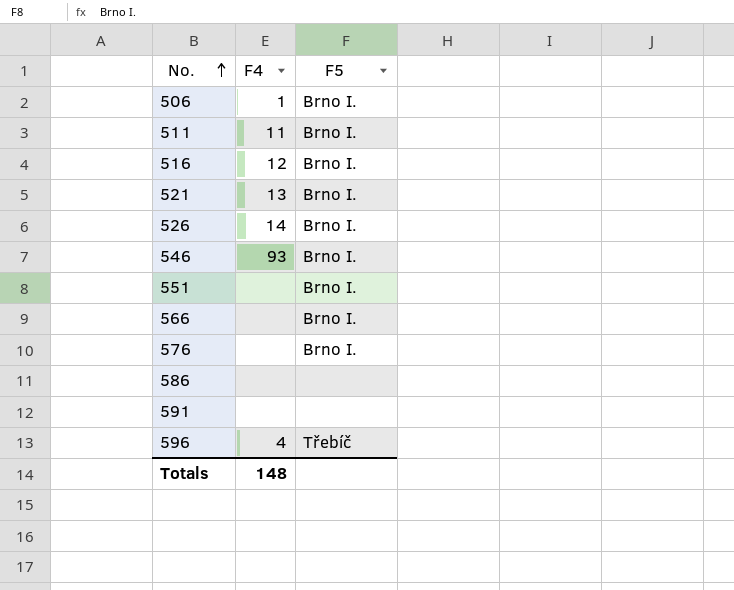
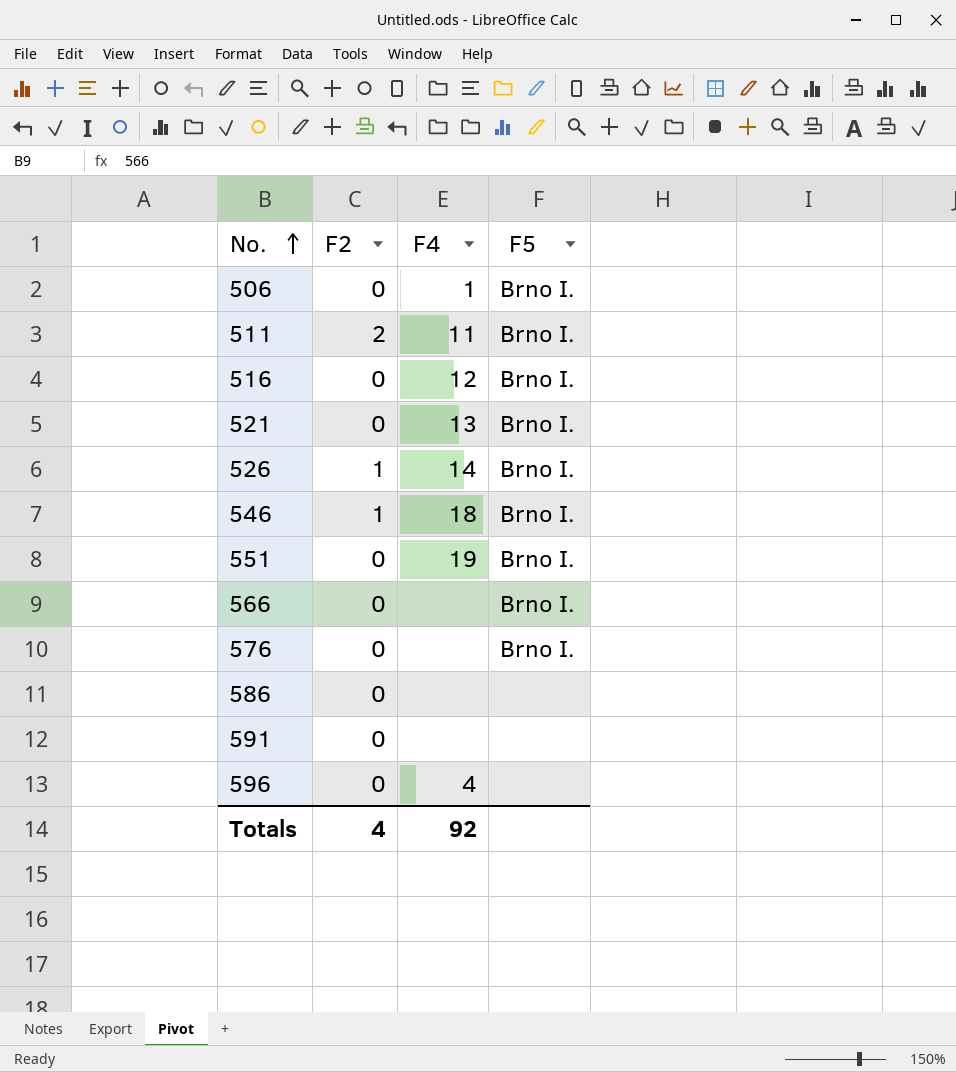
column F2 | position: none -> 2
546 | F4: 93 -> 18
551 | F4: none -> 19
596 | F5: Třebíč -> none
Totals | F4: 148 -> 92

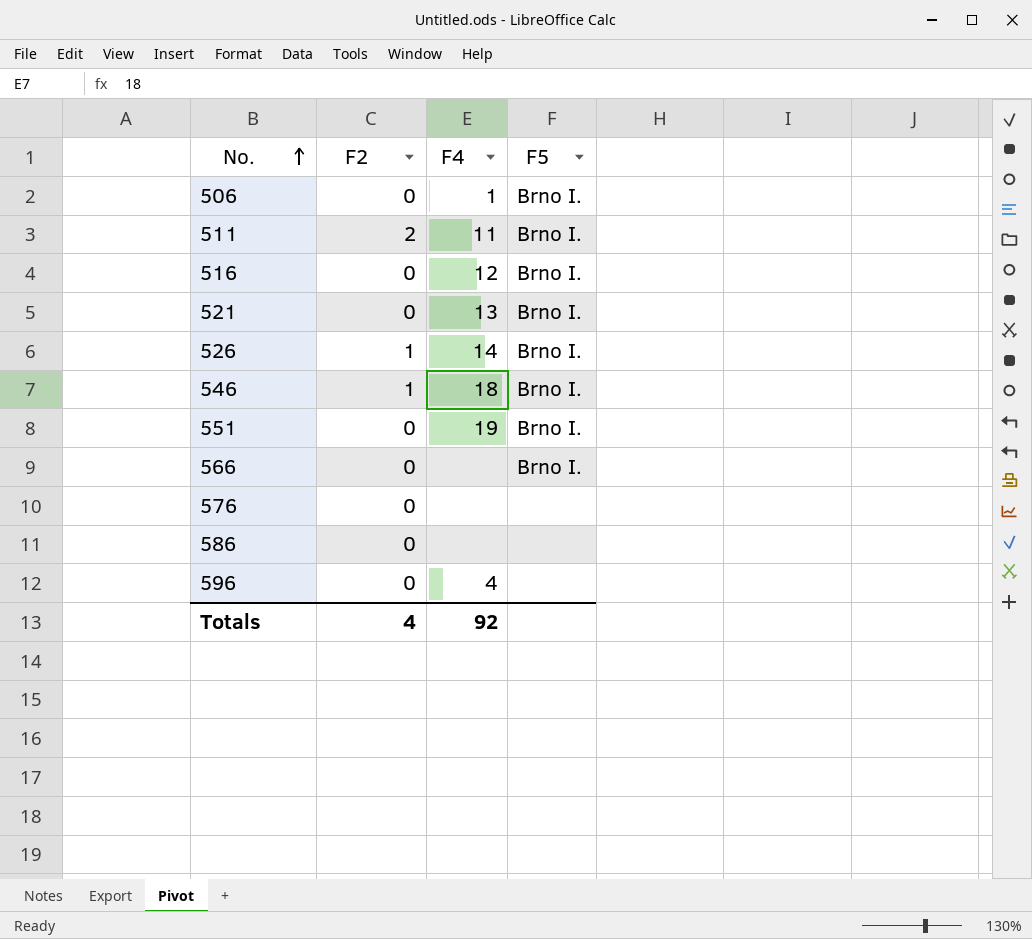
row 591: 0 | none | none -> none
576 | F5: Brno I. -> none

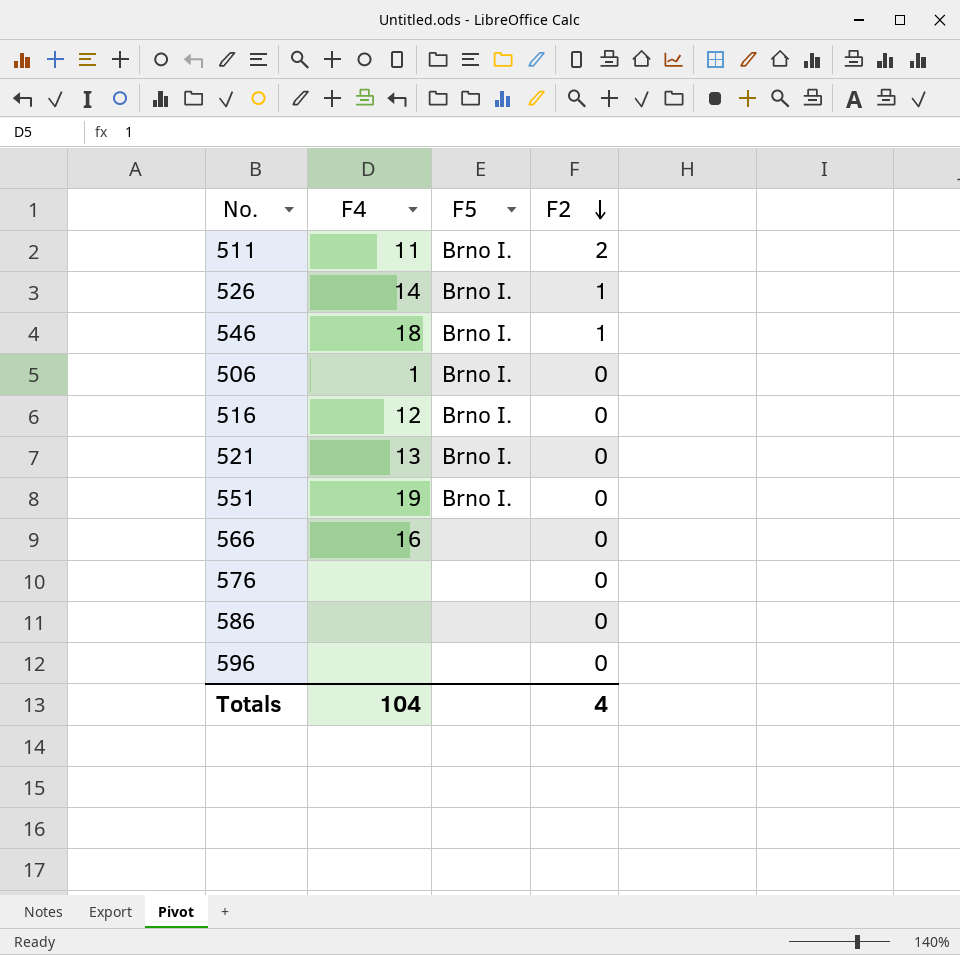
row order: No. ascending -> F2 descending
column F2 | position: 2 -> 4
566 | F4: none -> 16
566 | F5: Brno I. -> none
596 | F4: 4 -> none
Totals | F4: 92 -> 104

